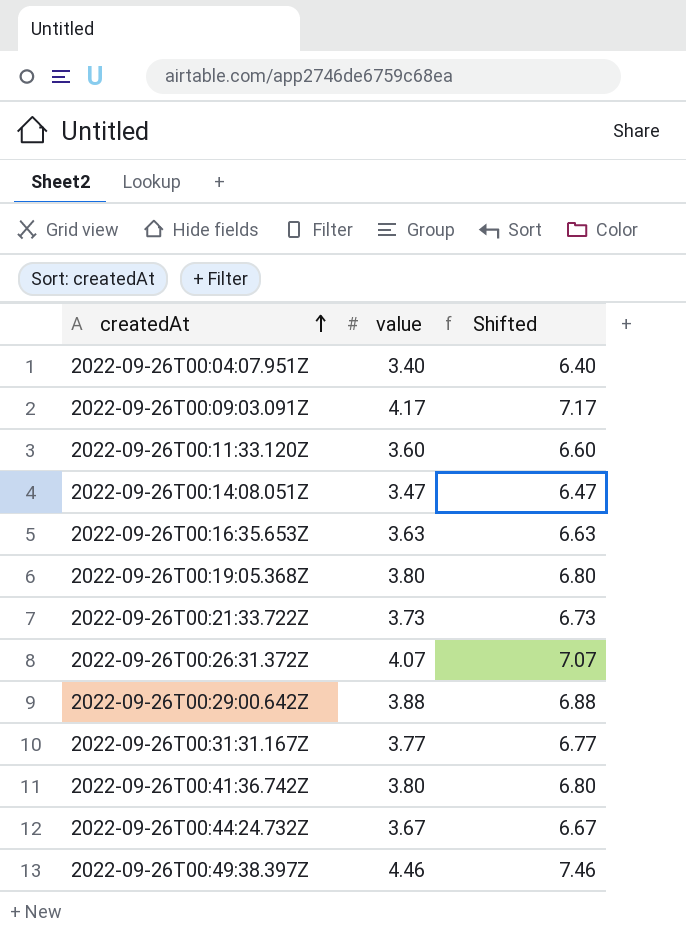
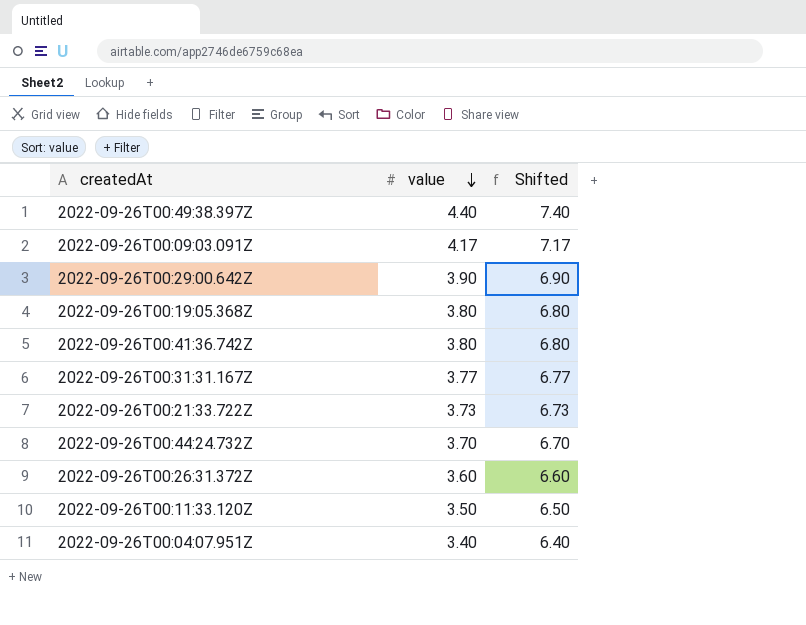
row order: createdAt ascending -> value descending
row 2022-09-26T00:14:08.051Z: 3.47 | 6.47 -> none
row 2022-09-26T00:16:35.653Z: 3.63 | 6.63 -> none
2022-09-26T00:49:38.397Z | value: 4.46 -> 4.40
2022-09-26T00:49:38.397Z | Shifted: 7.46 -> 7.40
2022-09-26T00:29:00.642Z | value: 3.88 -> 3.90
2022-09-26T00:29:00.642Z | Shifted: 6.88 -> 6.90
2022-09-26T00:44:24.732Z | value: 3.67 -> 3.70
2022-09-26T00:44:24.732Z | Shifted: 6.67 -> 6.70
2022-09-26T00:26:31.372Z | value: 4.07 -> 3.60
2022-09-26T00:26:31.372Z | Shifted: 7.07 -> 6.60
2022-09-26T00:11:33.120Z | value: 3.60 -> 3.50
2022-09-26T00:11:33.120Z | Shifted: 6.60 -> 6.50

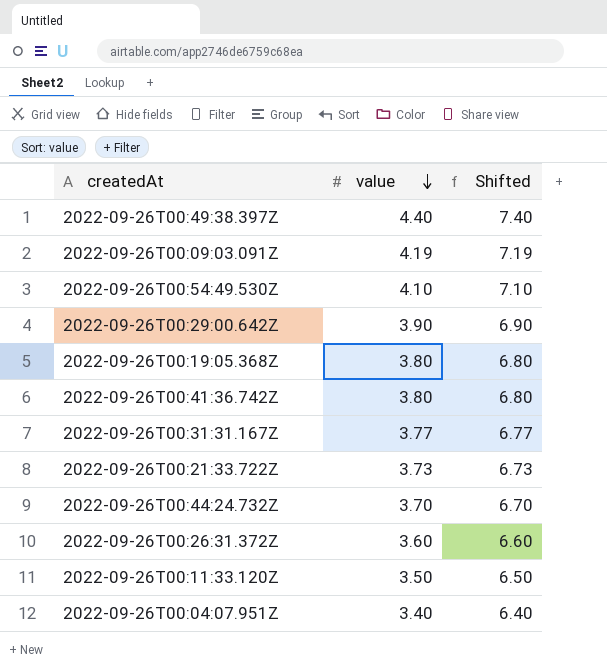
2022-09-26T00:09:03.091Z | value: 4.17 -> 4.19
2022-09-26T00:09:03.091Z | Shifted: 7.17 -> 7.19
row 2022-09-26T00:54:49.530Z: none -> 4.10 | 7.10

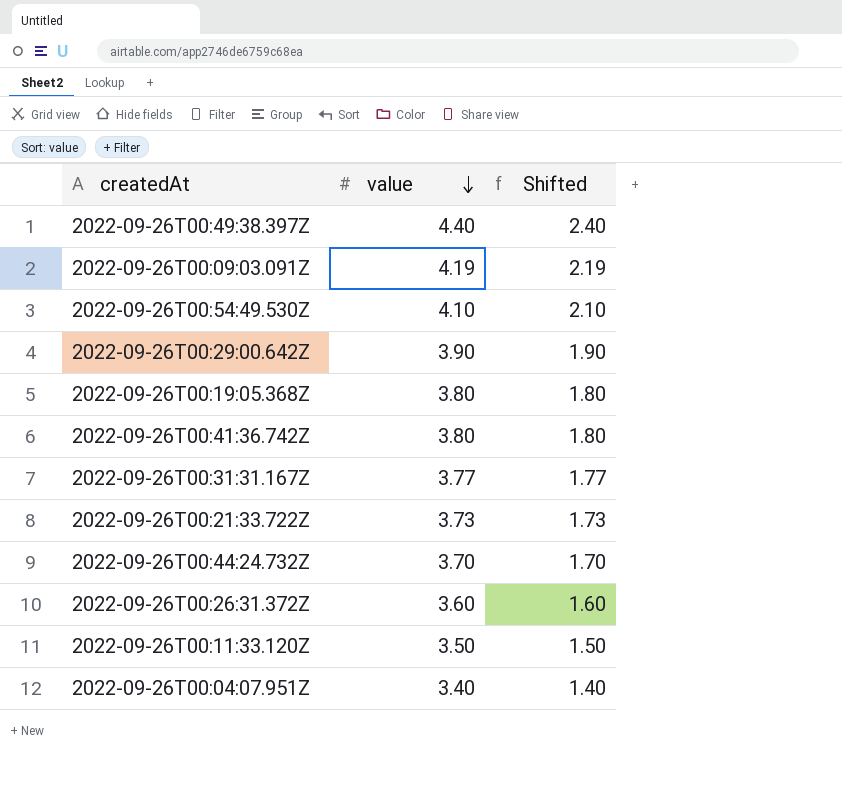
column Shifted | formula: [value] + 3 -> [value] - 2

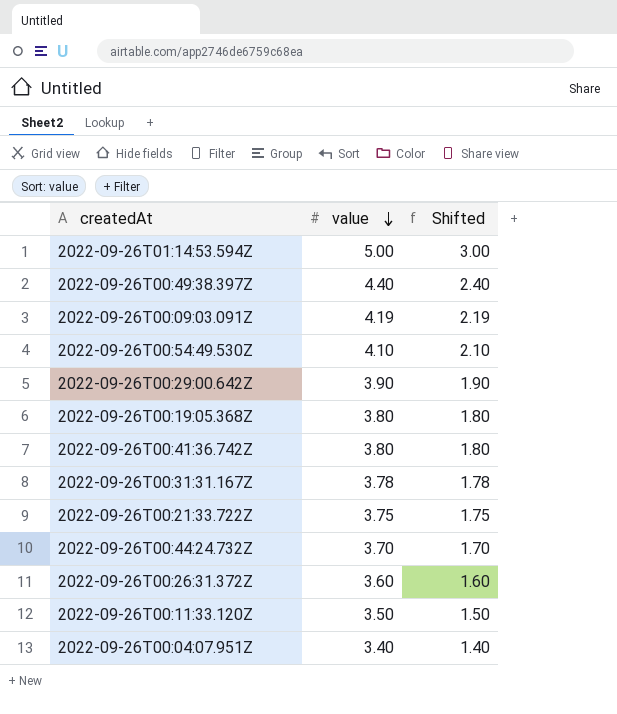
row 2022-09-26T01:14:53.594Z: none -> 5.00 | 3.00
2022-09-26T00:31:31.167Z | value: 3.77 -> 3.78
2022-09-26T00:31:31.167Z | Shifted: 1.77 -> 1.78
2022-09-26T00:21:33.722Z | value: 3.73 -> 3.75
2022-09-26T00:21:33.722Z | Shifted: 1.73 -> 1.75

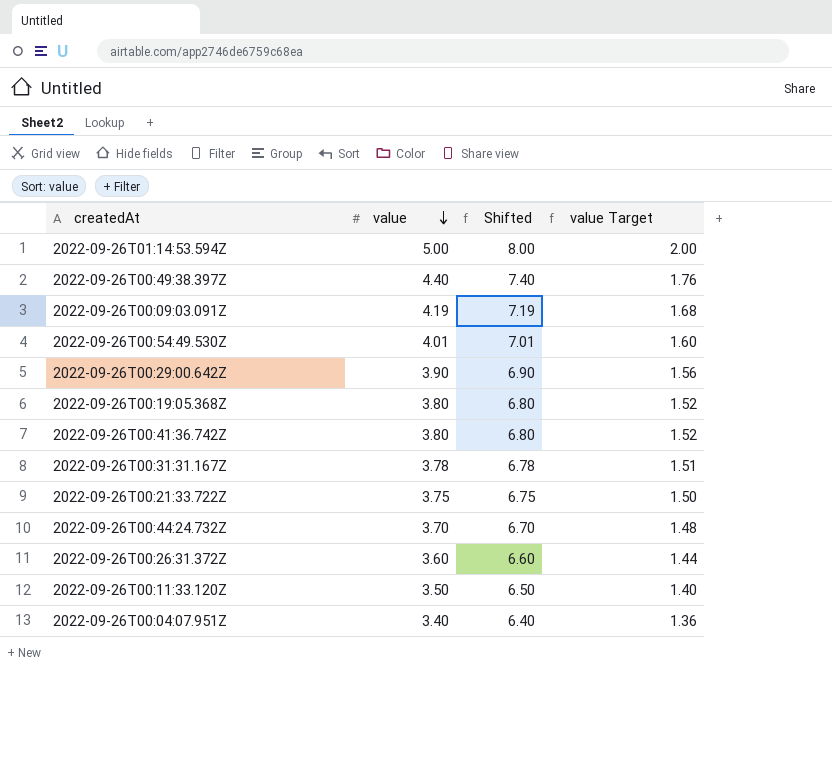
column Shifted | formula: [value] - 2 -> [value] + 3
column value Target | formula: none -> [value] * 0.4
2022-09-26T00:54:49.530Z | value: 4.10 -> 4.01

